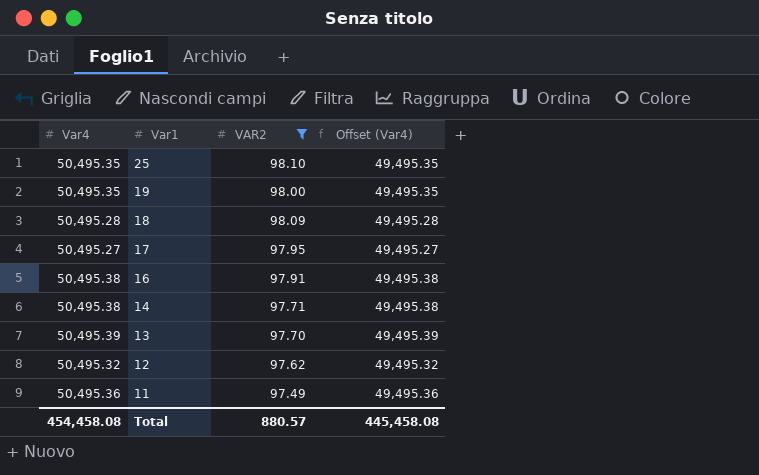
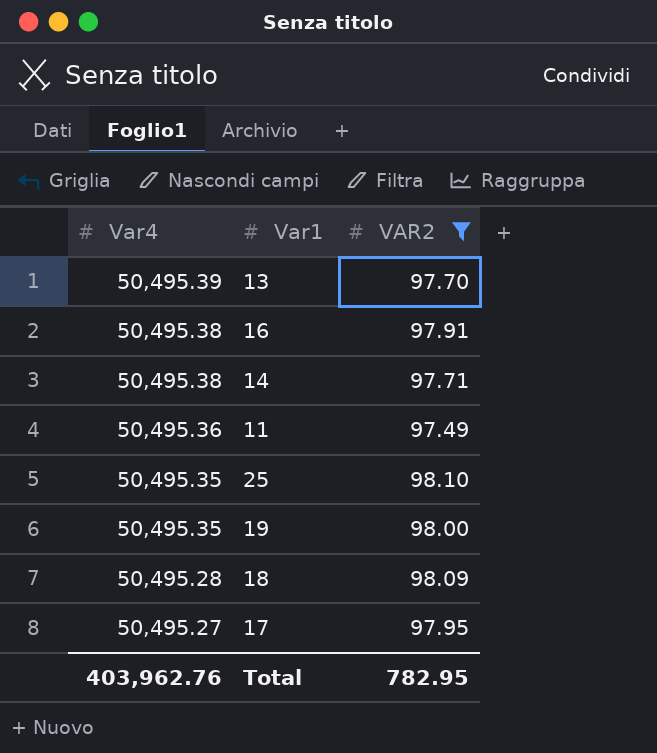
row order: Var1 descending -> Var4 descending
column Offset (Var4) | formula: [Var4] - 1000 -> none
row 12: 50,495.32 | 97.62 | 49,495.32 -> none
Total | Var4: 454,458.08 -> 403,962.76
Total | VAR2: 880.57 -> 782.95

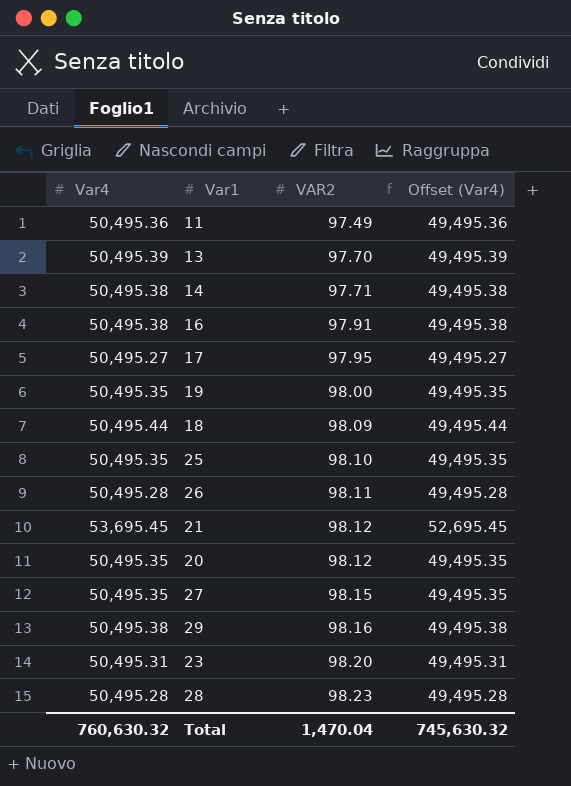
filter: VAR2 <= 98.10 -> none
row order: Var4 descending -> VAR2 ascending
column Offset (Var4) | formula: none -> [Var4] - 1000
18 | Var4: 50,495.28 -> 50,495.44
Total | Var4: 403,962.76 -> 760,630.32
Total | VAR2: 782.95 -> 1,470.04

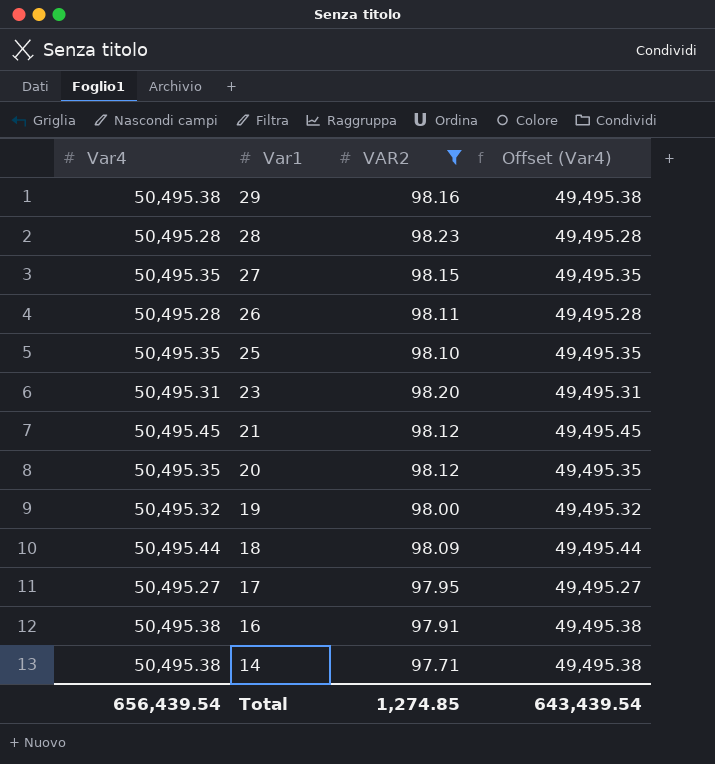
filter: none -> VAR2 >= 97.71
row order: VAR2 ascending -> Var1 descending
21 | Var4: 53,695.45 -> 50,495.45
21 | Offset (Var4): 52,695.45 -> 49,495.45
19 | Var4: 50,495.35 -> 50,495.32
19 | Offset (Var4): 49,495.35 -> 49,495.32
Total | Var4: 760,630.32 -> 656,439.54
Total | VAR2: 1,470.04 -> 1,274.85
Total | Offset (Var4): 745,630.32 -> 643,439.54

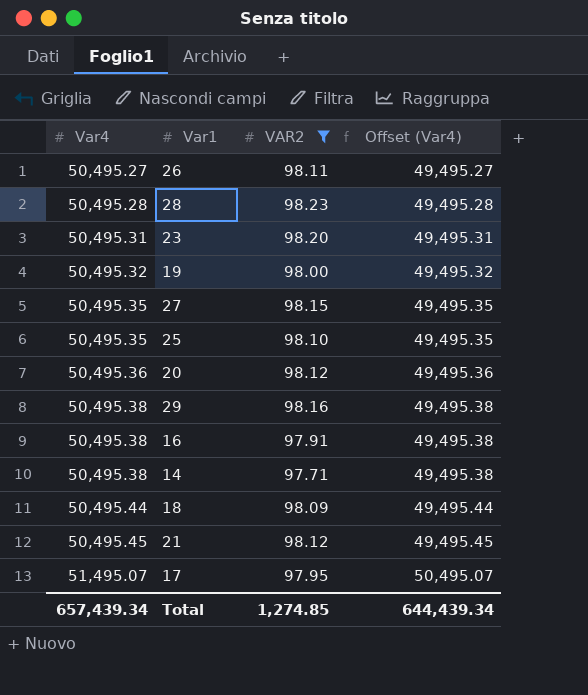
row order: Var1 descending -> Var4 ascending
26 | Var4: 50,495.28 -> 50,495.27
26 | Offset (Var4): 49,495.28 -> 49,495.27
20 | Var4: 50,495.35 -> 50,495.36
20 | Offset (Var4): 49,495.35 -> 49,495.36
17 | Var4: 50,495.27 -> 51,495.07
17 | Offset (Var4): 49,495.27 -> 50,495.07
Total | Var4: 656,439.54 -> 657,439.34
Total | Offset (Var4): 643,439.54 -> 644,439.34

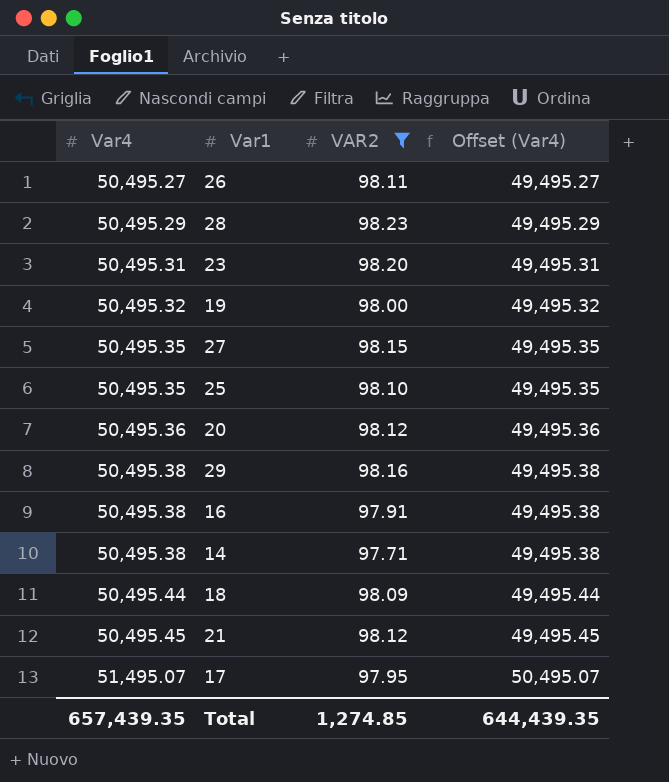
28 | Var4: 50,495.28 -> 50,495.29
28 | Offset (Var4): 49,495.28 -> 49,495.29
Total | Var4: 657,439.34 -> 657,439.35
Total | Offset (Var4): 644,439.34 -> 644,439.35

